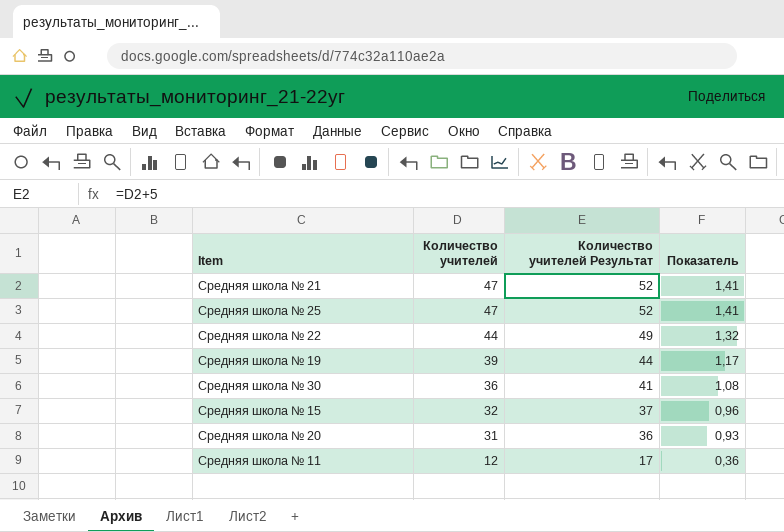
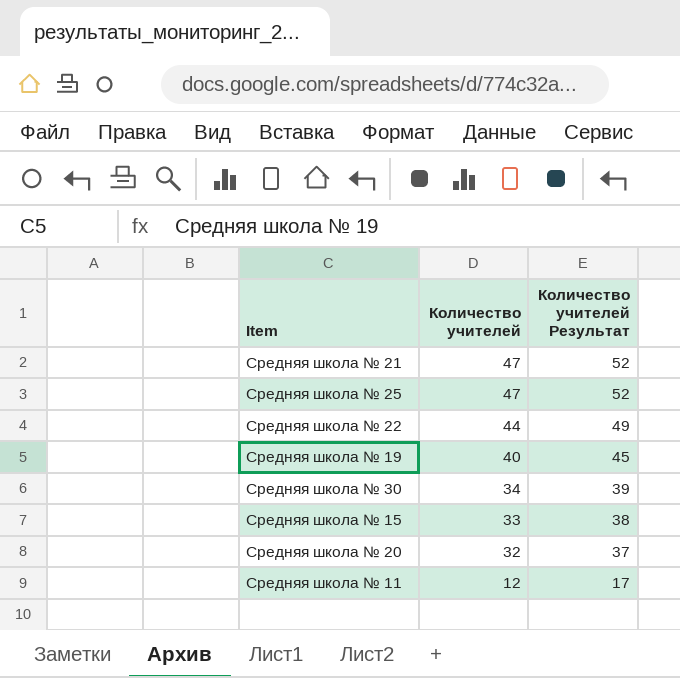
column Показатель | formula: [Количество учителей] * 0,03 -> none
Средняя школа № 19 | Количество учителей: 39 -> 40
Средняя школа № 19 | Количество учителей Результат: 44 -> 45
Средняя школа № 30 | Количество учителей: 36 -> 34
Средняя школа № 30 | Количество учителей Результат: 41 -> 39
Средняя школа № 15 | Количество учителей: 32 -> 33
Средняя школа № 15 | Количество учителей Результат: 37 -> 38
Средняя школа № 20 | Количество учителей: 31 -> 32
Средняя школа № 20 | Количество учителей Результат: 36 -> 37

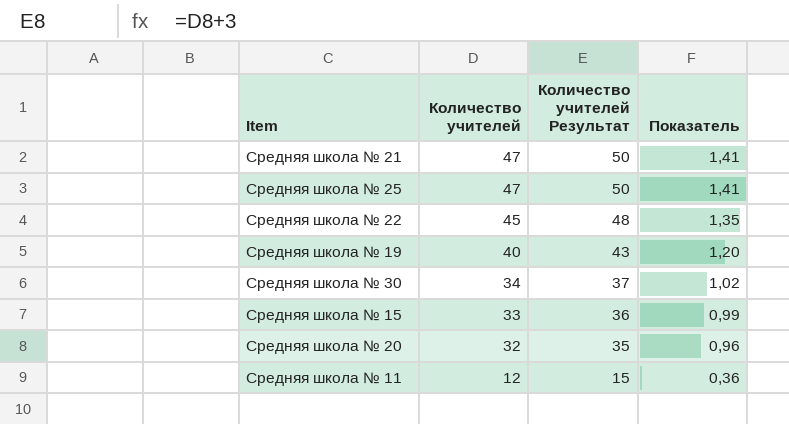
column Количество учителей Результат | formula: [Количество учителей] + 5 -> [Количество учителей] + 3
column Показатель | formula: none -> [Количество учителей] * 0,03
Средняя школа № 22 | Количество учителей: 44 -> 45

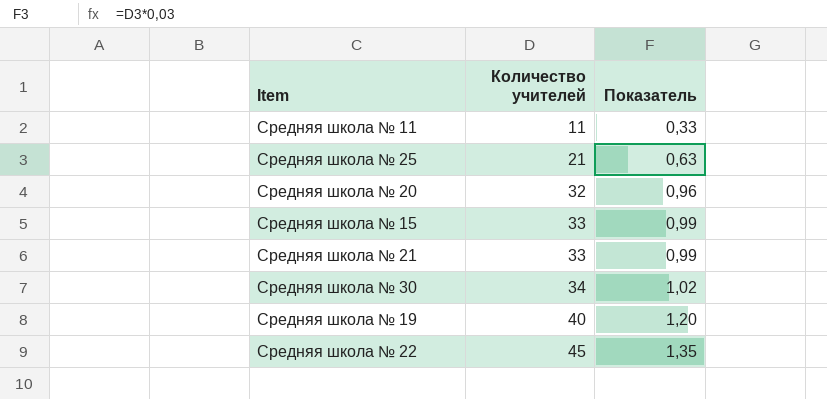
row order: Количество учителей descending -> Количество учителей ascending
column Количество учителей Результат | formula: [Количество учителей] + 3 -> none
Средняя школа № 11 | Количество учителей: 12 -> 11
Средняя школа № 11 | Показатель: 0,36 -> 0,33
Средняя школа № 25 | Количество учителей: 47 -> 21
Средняя школа № 25 | Показатель: 1,41 -> 0,63
Средняя школа № 21 | Количество учителей: 47 -> 33
Средняя школа № 21 | Показатель: 1,41 -> 0,99

